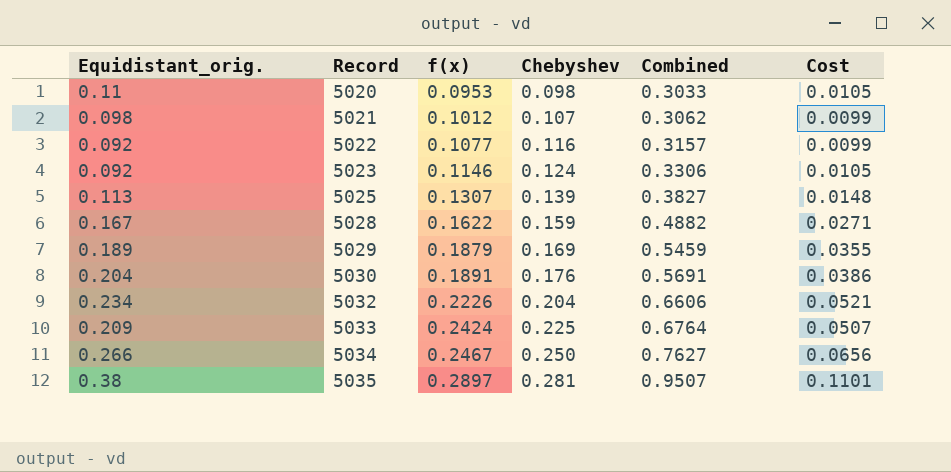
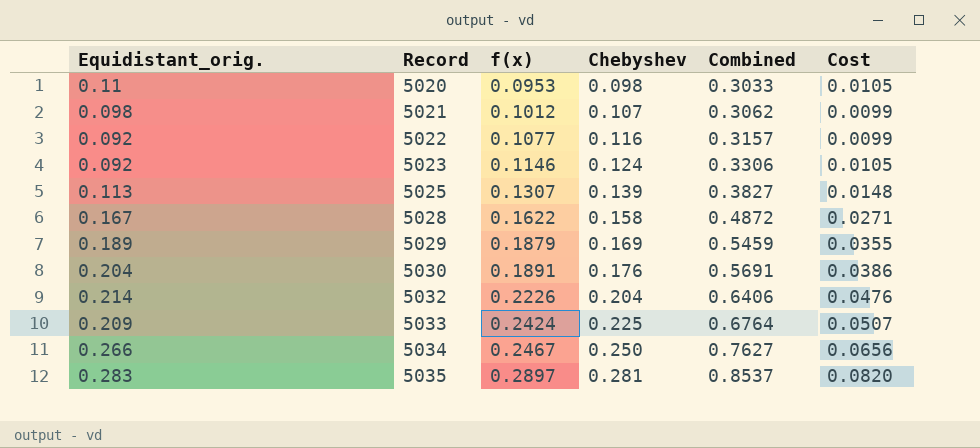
5028 | Chebyshev: 0.159 -> 0.158
5028 | Combined: 0.4882 -> 0.4872
5032 | Equidistant_orig.: 0.234 -> 0.214
5032 | Combined: 0.6606 -> 0.6406
5032 | Cost: 0.0521 -> 0.0476
5035 | Equidistant_orig.: 0.38 -> 0.283
5035 | Combined: 0.9507 -> 0.8537
5035 | Cost: 0.1101 -> 0.0820

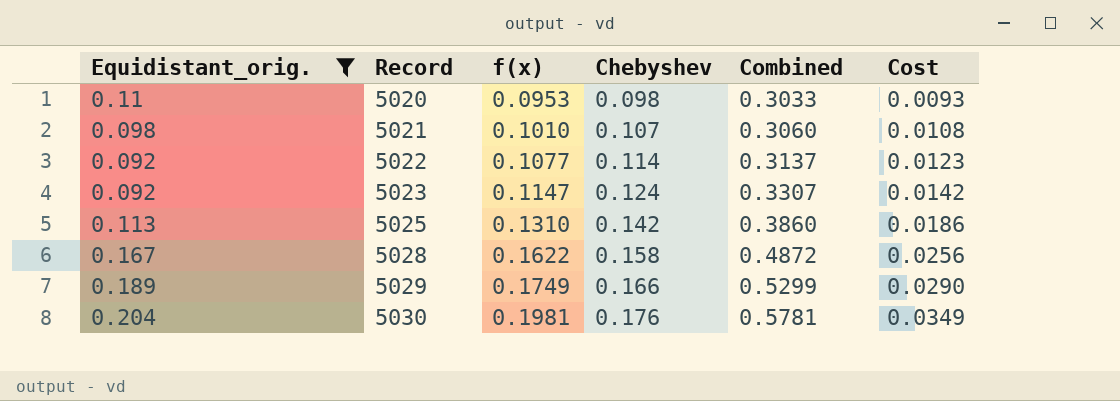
filter: none -> Equidistant_orig. <= 0.204
column Cost | formula: [Equidistant_orig.] * [f(x)] -> [f(x)] * [Chebyshev]
5021 | f(x): 0.1012 -> 0.1010
5021 | Combined: 0.3062 -> 0.3060
5022 | Chebyshev: 0.116 -> 0.114
5022 | Combined: 0.3157 -> 0.3137
5023 | f(x): 0.1146 -> 0.1147
5023 | Combined: 0.3306 -> 0.3307
5025 | f(x): 0.1307 -> 0.1310
5025 | Chebyshev: 0.139 -> 0.142
5025 | Combined: 0.3827 -> 0.3860
5029 | f(x): 0.1879 -> 0.1749
5029 | Chebyshev: 0.169 -> 0.166
5029 | Combined: 0.5459 -> 0.5299
5030 | f(x): 0.1891 -> 0.1981
5030 | Combined: 0.5691 -> 0.5781

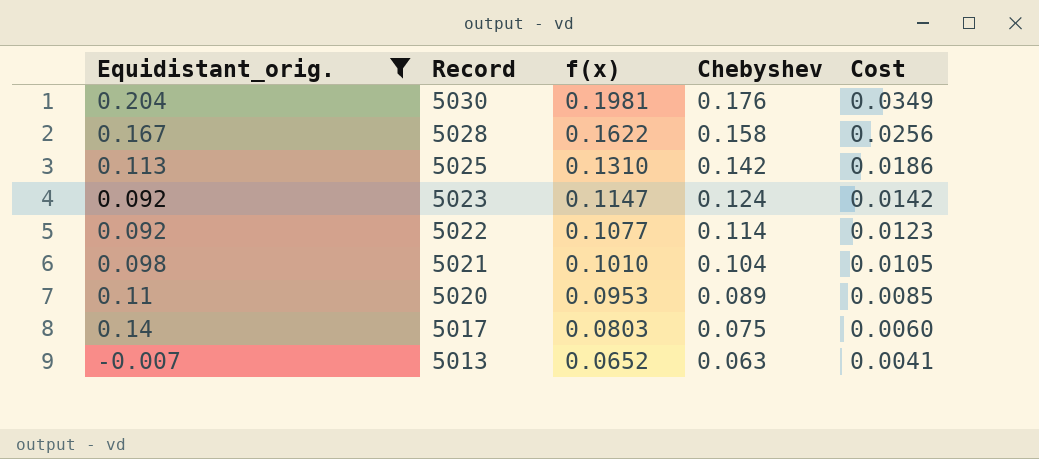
row order: Record ascending -> Record descending
column Combined | formula: [Equidistant_orig.] + [f(x)] + [Chebyshev] -> none
row 5029: 0.189 | 0.1749 | 0.166 | 0.5299 | 0.0290 -> none
5021 | Chebyshev: 0.107 -> 0.104
5021 | Cost: 0.0108 -> 0.0105
5020 | Chebyshev: 0.098 -> 0.089
5020 | Cost: 0.0093 -> 0.0085
row 5017: none -> 0.14 | 0.0803 | 0.075 | 0.0060
row 5013: none -> -0.007 | 0.0652 | 0.063 | 0.0041

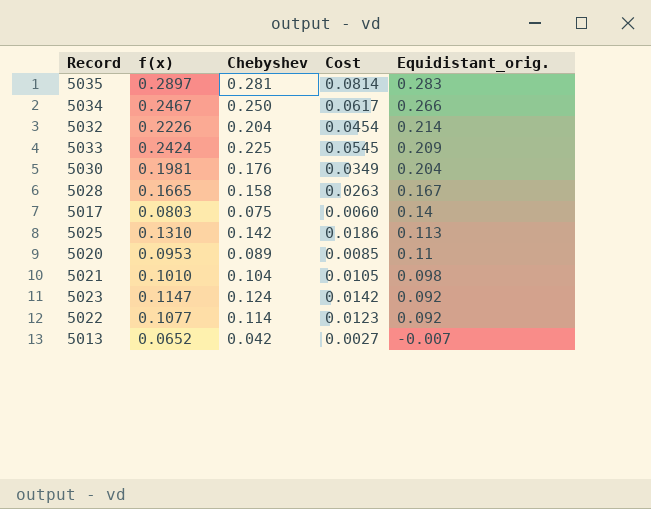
filter: Equidistant_orig. <= 0.204 -> none
row order: Record descending -> Equidistant_orig. descending
column Equidistant_orig. | position: 1 -> 5
5028 | f(x): 0.1622 -> 0.1665
5028 | Cost: 0.0256 -> 0.0263
5013 | Chebyshev: 0.063 -> 0.042
5013 | Cost: 0.0041 -> 0.0027

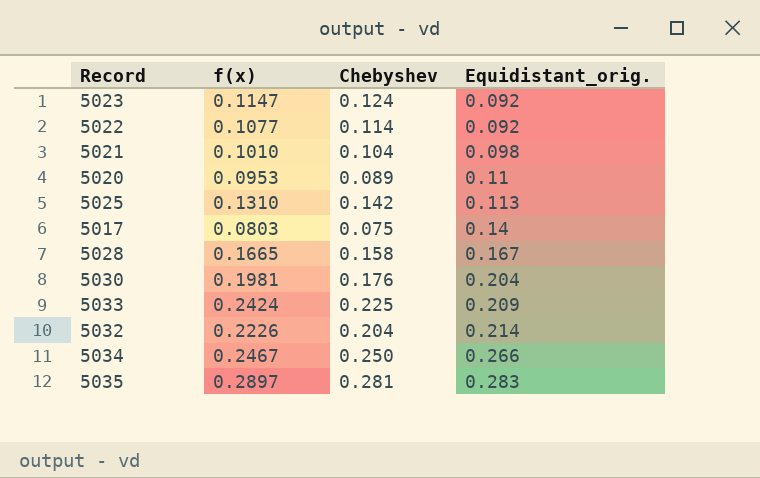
row order: Equidistant_orig. descending -> Equidistant_orig. ascending
column Cost | formula: [f(x)] * [Chebyshev] -> none
row 5013: 0.0652 | 0.042 | 0.0027 | -0.007 -> none

